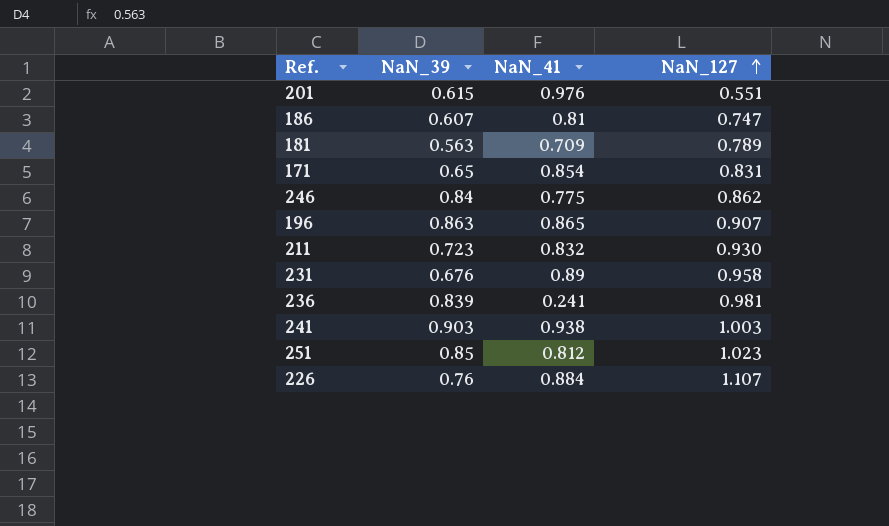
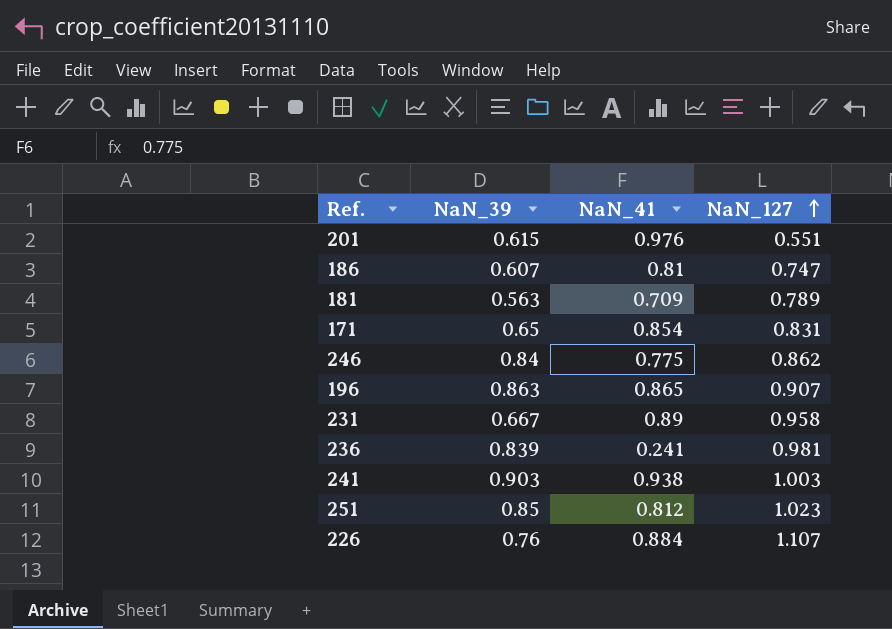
row 211: 0.723 | 0.832 | 0.930 -> none
231 | NaN_39: 0.676 -> 0.667

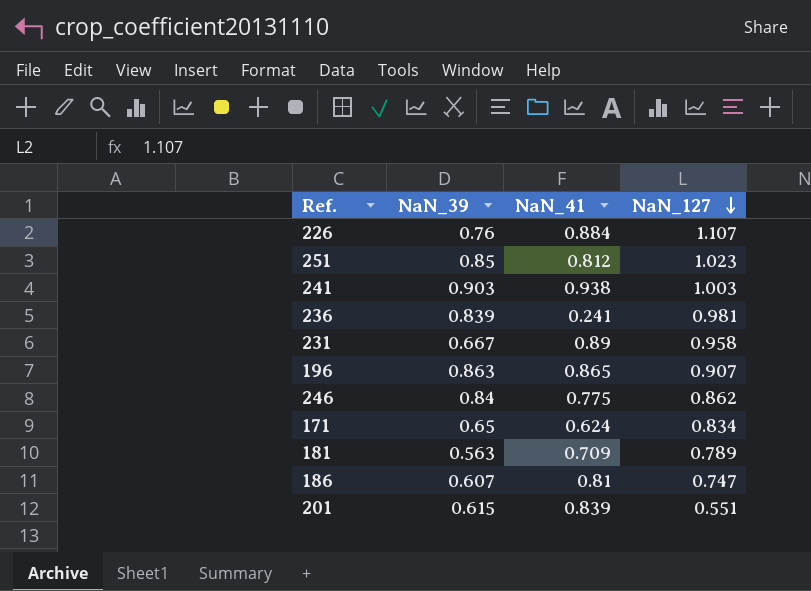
row order: NaN_127 ascending -> NaN_127 descending
171 | NaN_41: 0.854 -> 0.624
171 | NaN_127: 0.831 -> 0.834
201 | NaN_41: 0.976 -> 0.839

